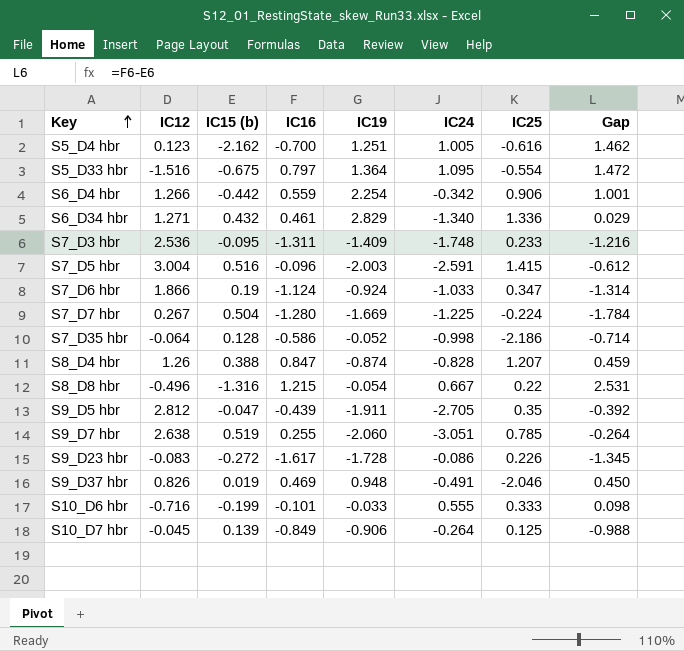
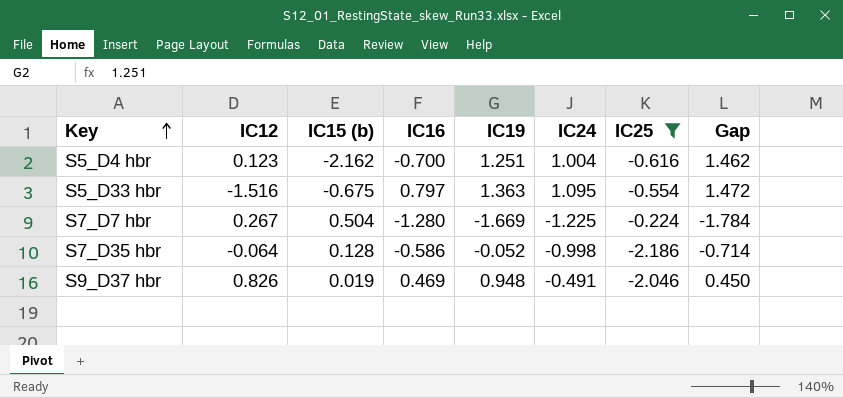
filter: none -> IC25 <= -0.224
S5_D4 hbr | IC24: 1.005 -> 1.004
S5_D33 hbr | IC19: 1.364 -> 1.363

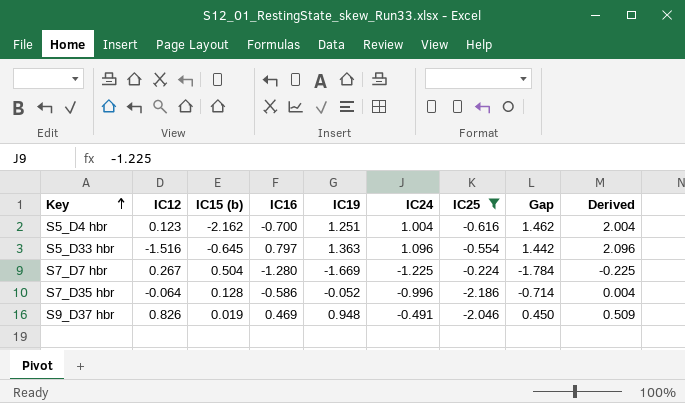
column Derived | formula: none -> [IC24] + 1
S5_D33 hbr | IC15 (b): -0.675 -> -0.645
S5_D33 hbr | IC24: 1.095 -> 1.096
S5_D33 hbr | Gap: 1.472 -> 1.442
S7_D35 hbr | IC24: -0.998 -> -0.996

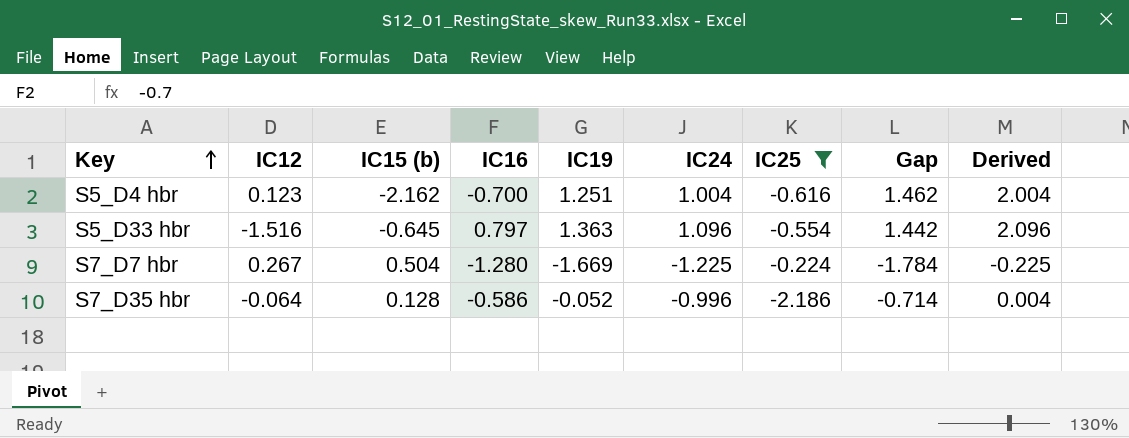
row S9_D37 hbr: 0.826 | 0.019 | 0.469 | 0.948 | -0.491 | -2.046 | 0.450 | 0.509 -> none

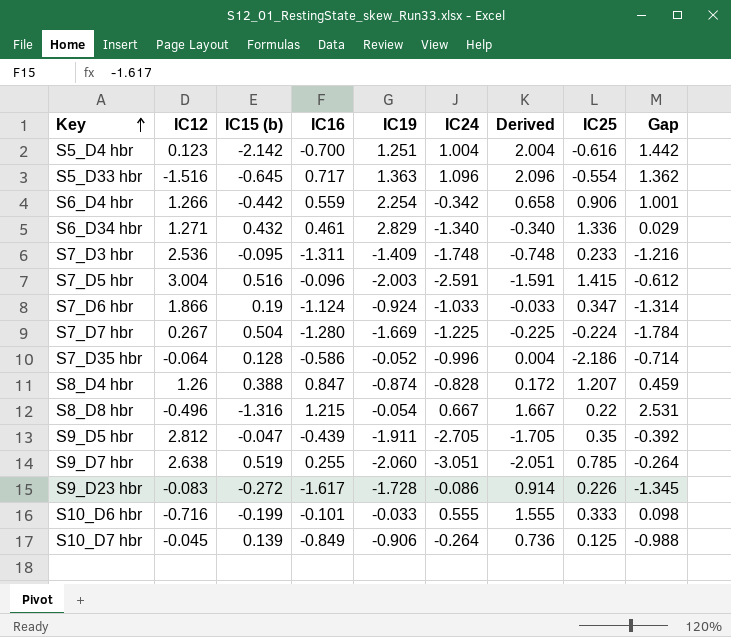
filter: IC25 <= -0.224 -> none
column Derived | position: 9 -> 7
S5_D4 hbr | IC15 (b): -2.162 -> -2.142
S5_D4 hbr | Gap: 1.462 -> 1.442
S5_D33 hbr | IC16: 0.797 -> 0.717
S5_D33 hbr | Gap: 1.442 -> 1.362

